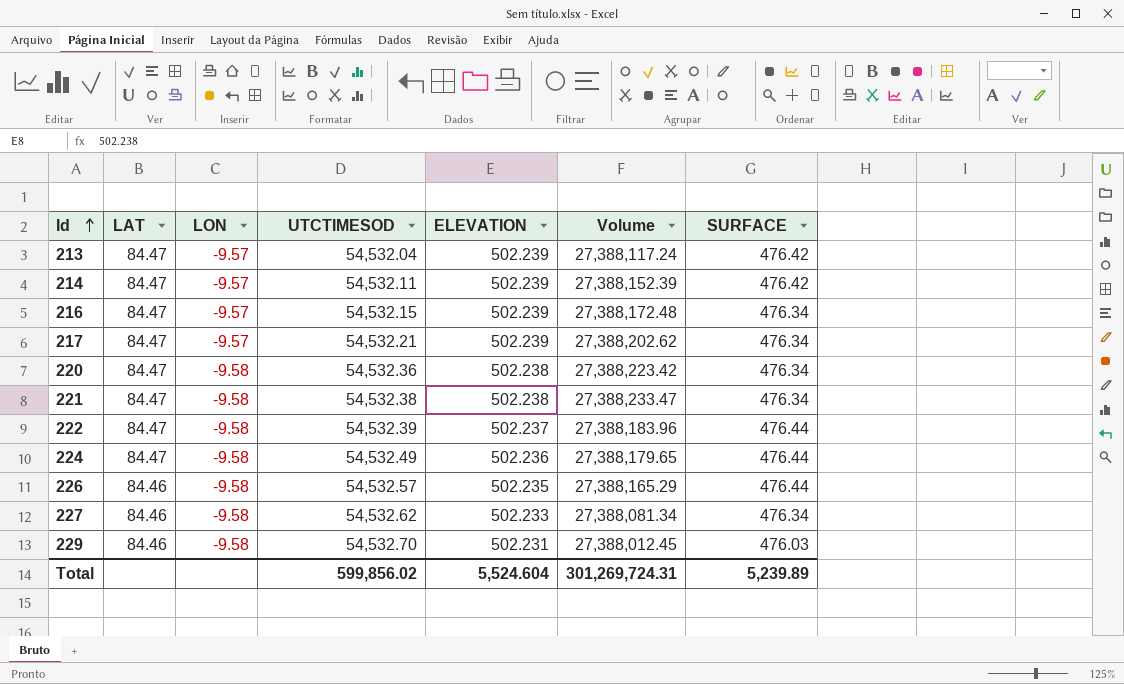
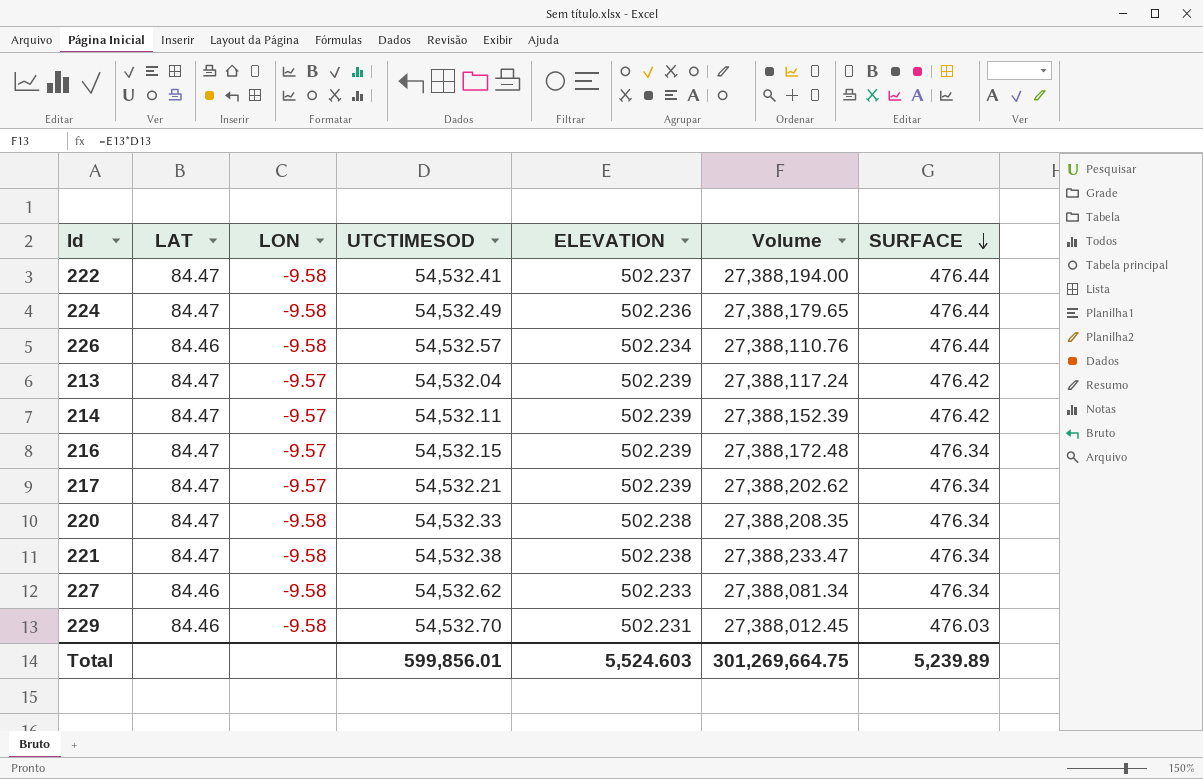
row order: Id ascending -> SURFACE descending
222 | UTCTIMESOD: 54,532.39 -> 54,532.41
222 | Volume: 27,388,183.96 -> 27,388,194.00
226 | ELEVATION: 502.235 -> 502.234
226 | Volume: 27,388,165.29 -> 27,388,110.76
220 | UTCTIMESOD: 54,532.36 -> 54,532.33
220 | Volume: 27,388,223.42 -> 27,388,208.35
Total | UTCTIMESOD: 599,856.02 -> 599,856.01
Total | ELEVATION: 5,524.604 -> 5,524.603
Total | Volume: 301,269,724.31 -> 301,269,664.75

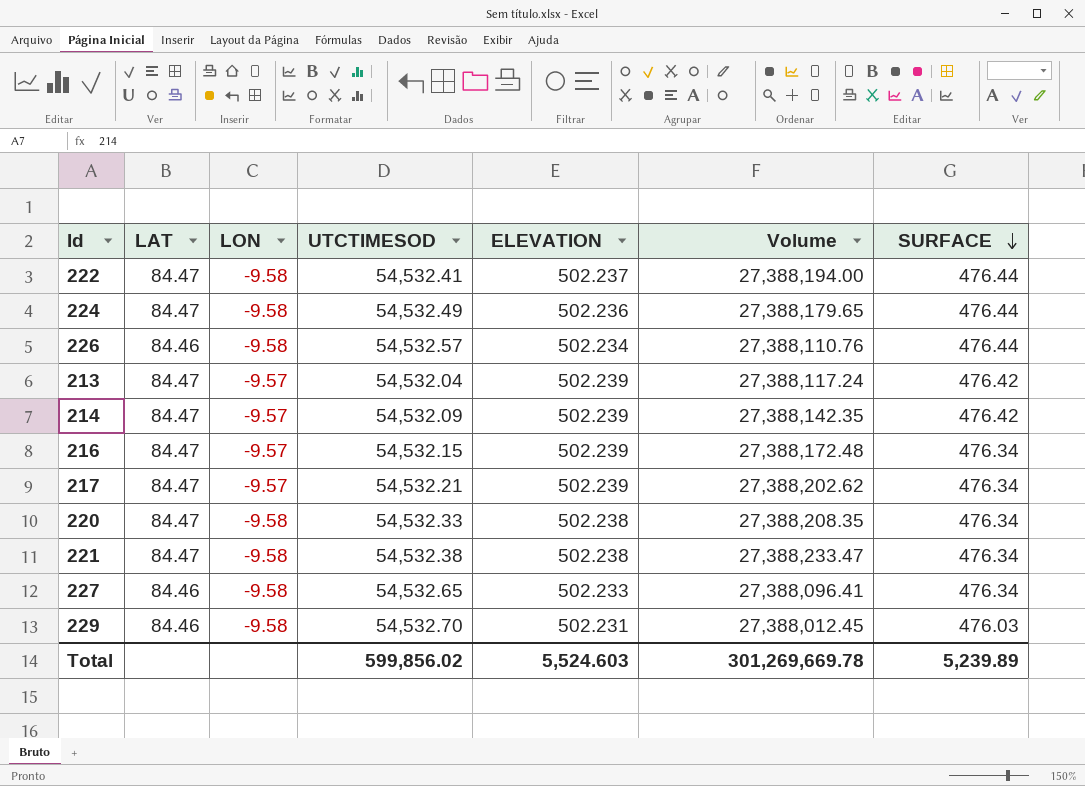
214 | UTCTIMESOD: 54,532.11 -> 54,532.09
214 | Volume: 27,388,152.39 -> 27,388,142.35
227 | UTCTIMESOD: 54,532.62 -> 54,532.65
227 | Volume: 27,388,081.34 -> 27,388,096.41
Total | UTCTIMESOD: 599,856.01 -> 599,856.02
Total | Volume: 301,269,664.75 -> 301,269,669.78

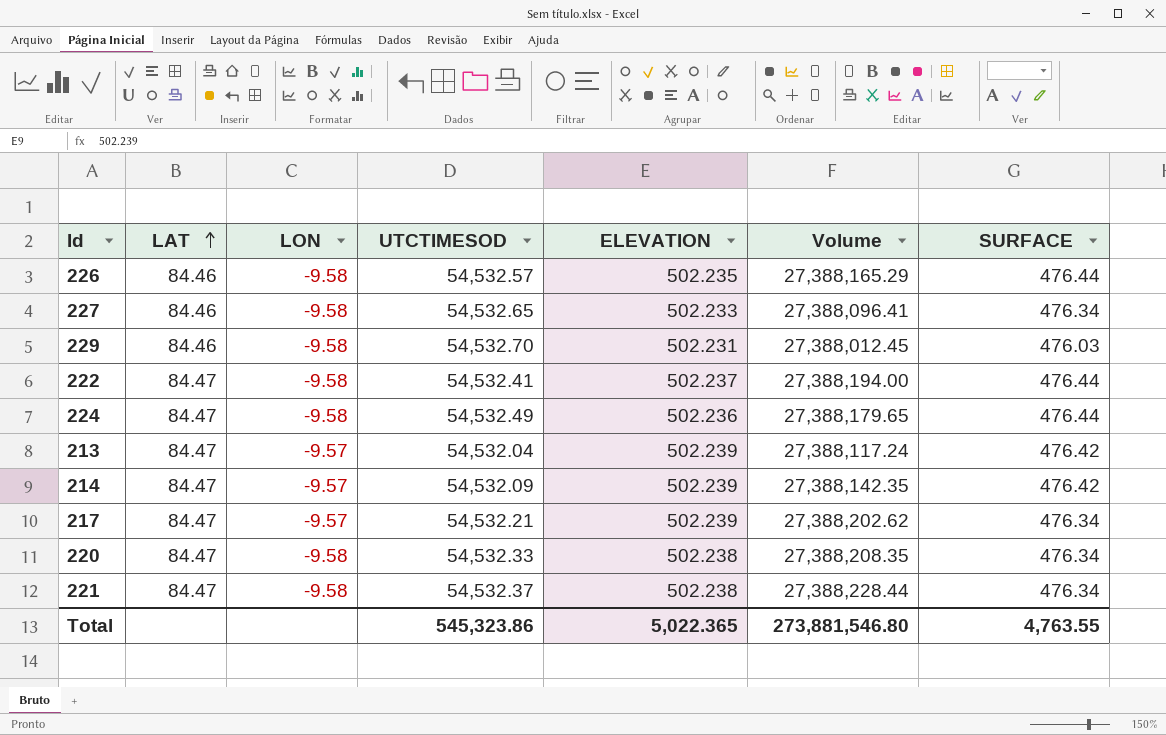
row order: SURFACE descending -> LAT ascending
row 216: 84.47 | -9.57 | 54,532.15 | 502.239 | 27,388,172.48 | 476.34 -> none
226 | ELEVATION: 502.234 -> 502.235
226 | Volume: 27,388,110.76 -> 27,388,165.29
221 | UTCTIMESOD: 54,532.38 -> 54,532.37
221 | Volume: 27,388,233.47 -> 27,388,228.44
Total | UTCTIMESOD: 599,856.02 -> 545,323.86
Total | ELEVATION: 5,524.603 -> 5,022.365
Total | Volume: 301,269,669.78 -> 273,881,546.80
Total | SURFACE: 5,239.89 -> 4,763.55

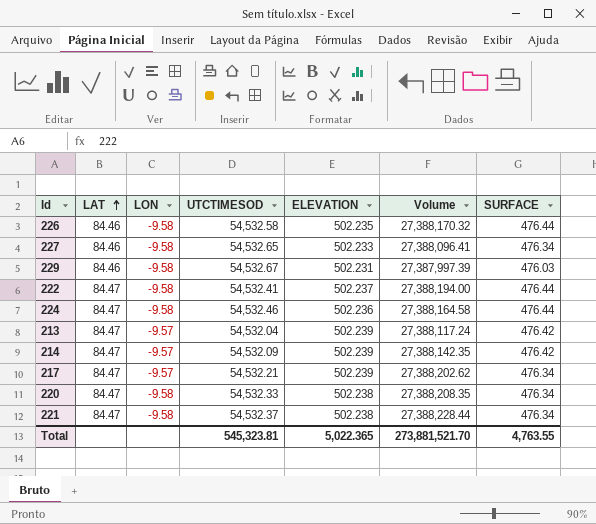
226 | UTCTIMESOD: 54,532.57 -> 54,532.58
226 | Volume: 27,388,165.29 -> 27,388,170.32
229 | UTCTIMESOD: 54,532.70 -> 54,532.67
229 | Volume: 27,388,012.45 -> 27,387,997.39
224 | UTCTIMESOD: 54,532.49 -> 54,532.46
224 | Volume: 27,388,179.65 -> 27,388,164.58
Total | UTCTIMESOD: 545,323.86 -> 545,323.81
Total | Volume: 273,881,546.80 -> 273,881,521.70

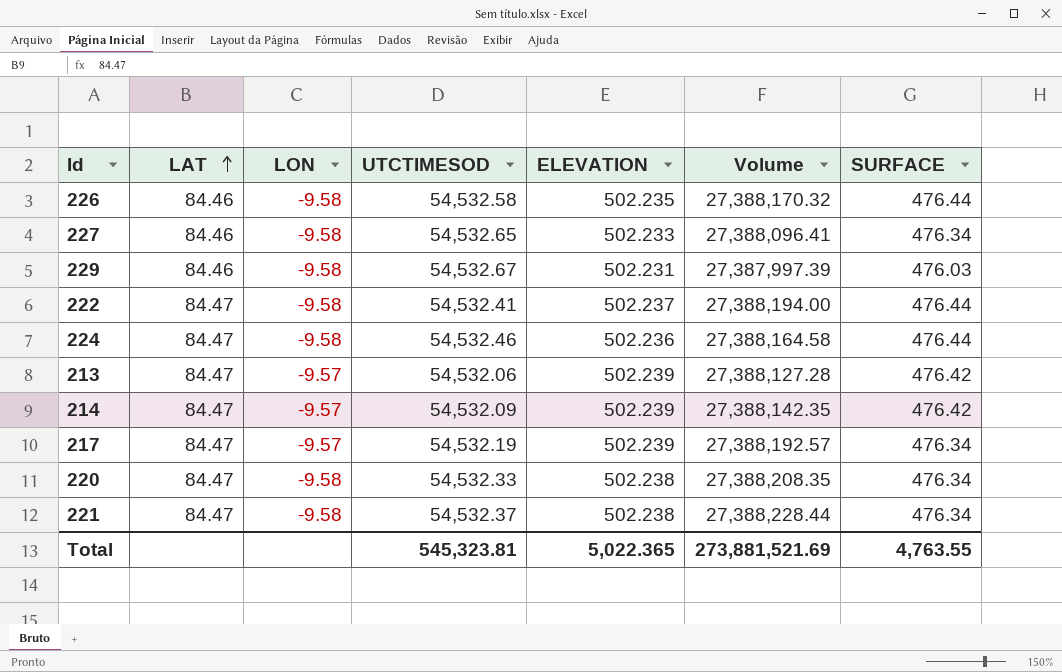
213 | UTCTIMESOD: 54,532.04 -> 54,532.06
213 | Volume: 27,388,117.24 -> 27,388,127.28
217 | UTCTIMESOD: 54,532.21 -> 54,532.19
217 | Volume: 27,388,202.62 -> 27,388,192.57
Total | Volume: 273,881,521.70 -> 273,881,521.69

